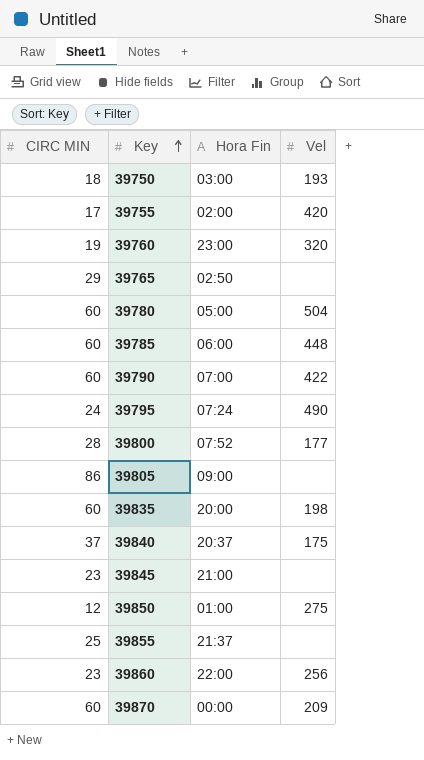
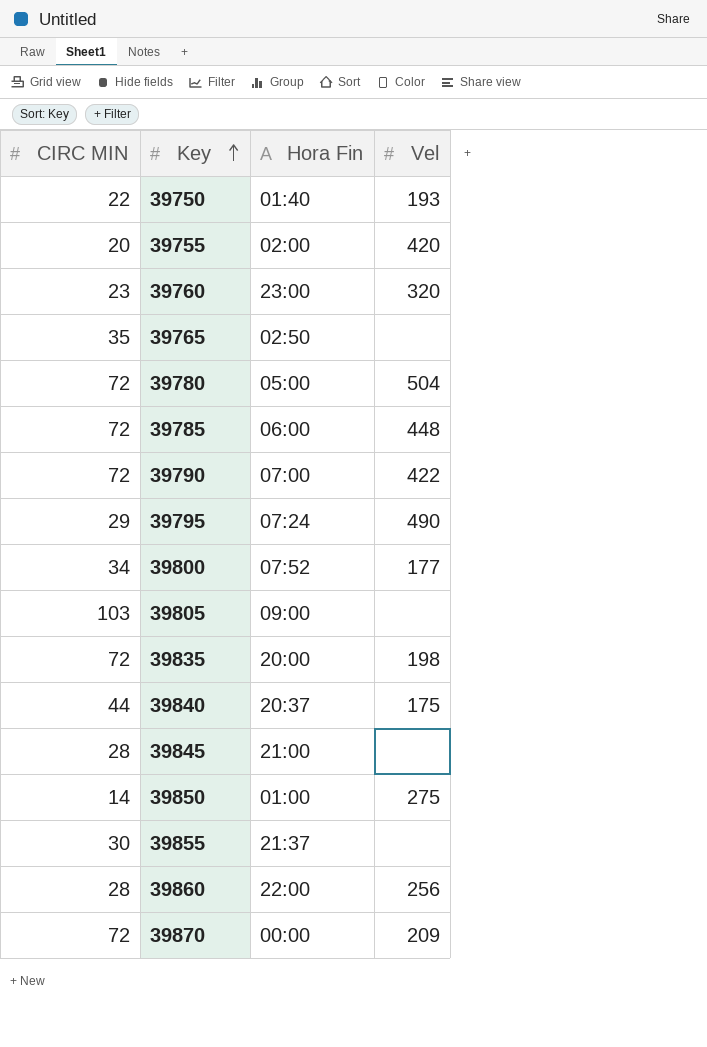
39750 | CIRC MIN: 18 -> 22
39750 | Hora Fin: 03:00 -> 01:40
39755 | CIRC MIN: 17 -> 20
39760 | CIRC MIN: 19 -> 23
39765 | CIRC MIN: 29 -> 35
39780 | CIRC MIN: 60 -> 72
39785 | CIRC MIN: 60 -> 72
39790 | CIRC MIN: 60 -> 72
39795 | CIRC MIN: 24 -> 29
39800 | CIRC MIN: 28 -> 34
39805 | CIRC MIN: 86 -> 103
39835 | CIRC MIN: 60 -> 72
39840 | CIRC MIN: 37 -> 44
39845 | CIRC MIN: 23 -> 28
39850 | CIRC MIN: 12 -> 14
39855 | CIRC MIN: 25 -> 30
39860 | CIRC MIN: 23 -> 28
39870 | CIRC MIN: 60 -> 72

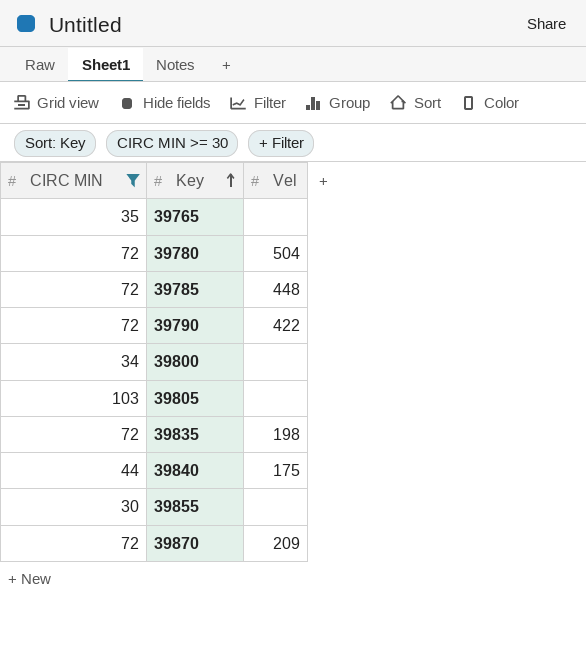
filter: none -> CIRC MIN >= 30
column Hora Fin | position: 3 -> none
39800 | Vel: 177 -> none

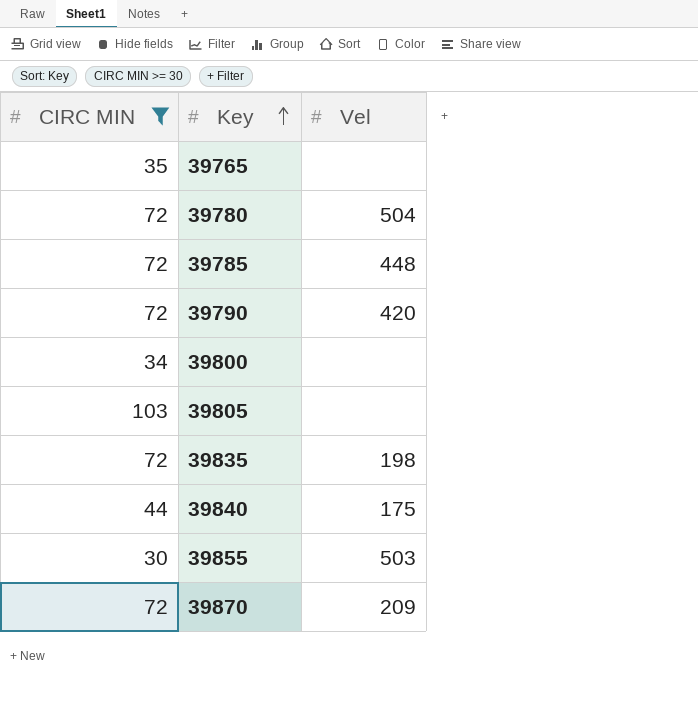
39790 | Vel: 422 -> 420
39855 | Vel: none -> 503

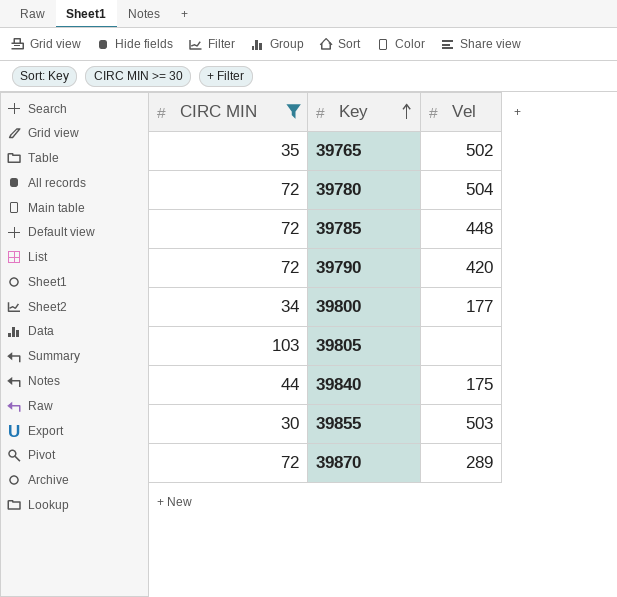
row 39835: 72 | 198 -> none
39765 | Vel: none -> 502
39800 | Vel: none -> 177
39870 | Vel: 209 -> 289

